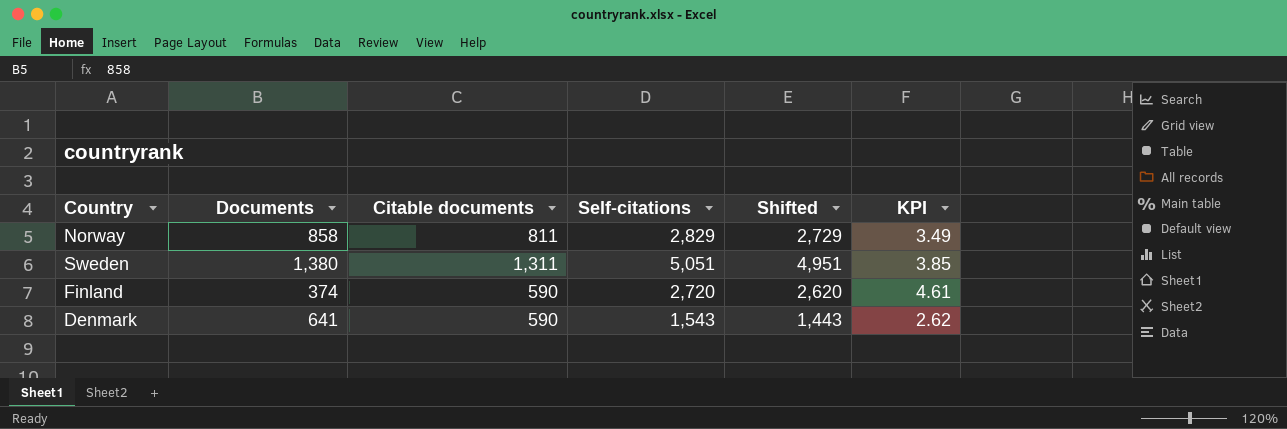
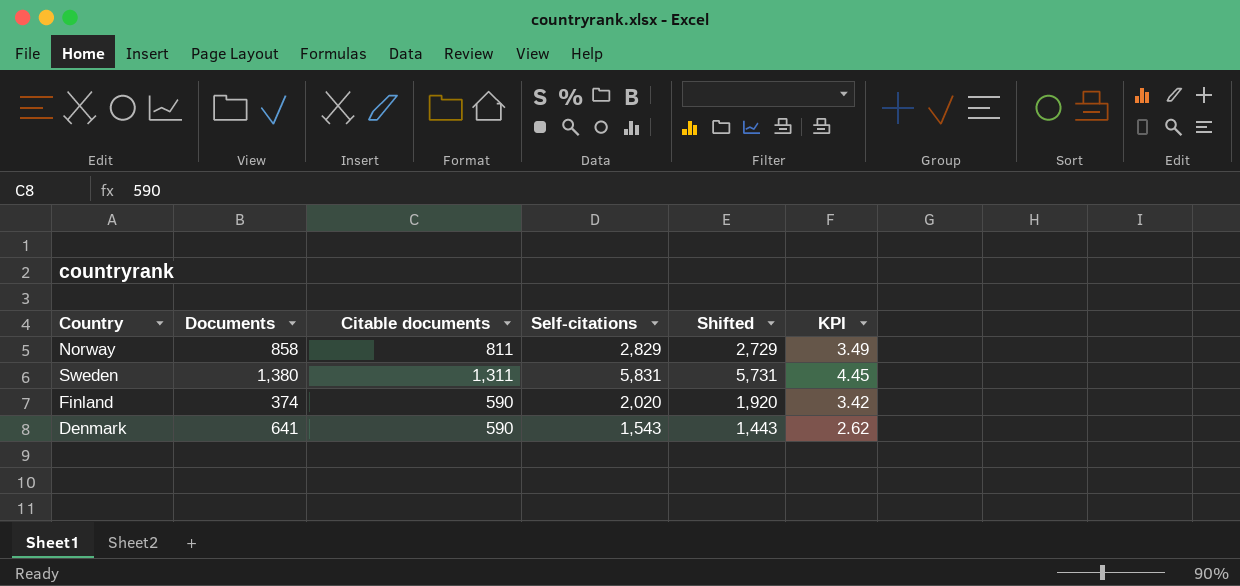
Sweden | Self-citations: 5,051 -> 5,831
Sweden | Shifted: 4,951 -> 5,731
Sweden | KPI: 3.85 -> 4.45
Finland | Self-citations: 2,720 -> 2,020
Finland | Shifted: 2,620 -> 1,920
Finland | KPI: 4.61 -> 3.42

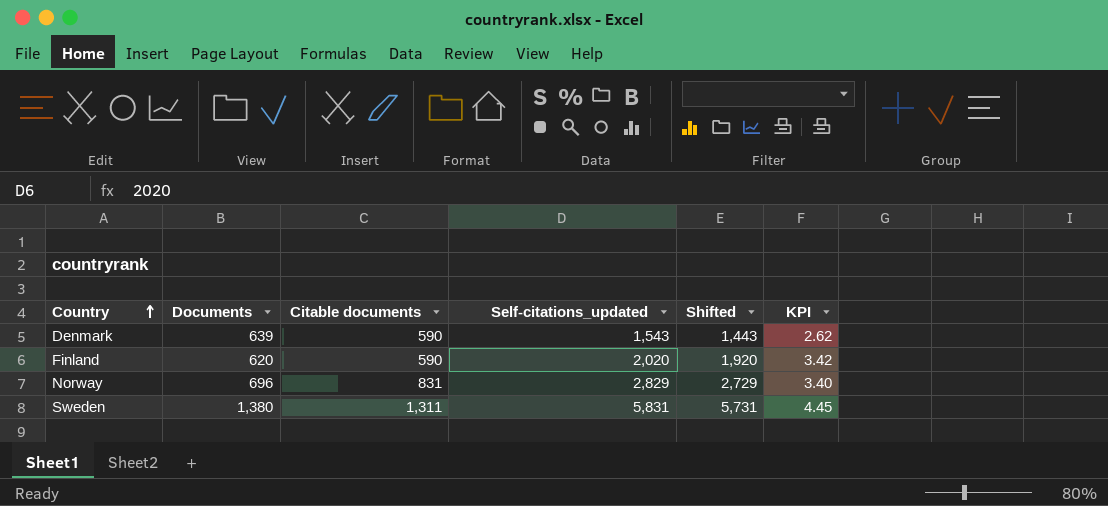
row order: none -> Country ascending
column name: Self-citations -> Self-citations_updated
Denmark | Documents: 641 -> 639
Finland | Documents: 374 -> 620
Norway | Documents: 858 -> 696
Norway | Citable documents: 811 -> 831
Norway | KPI: 3.49 -> 3.40

